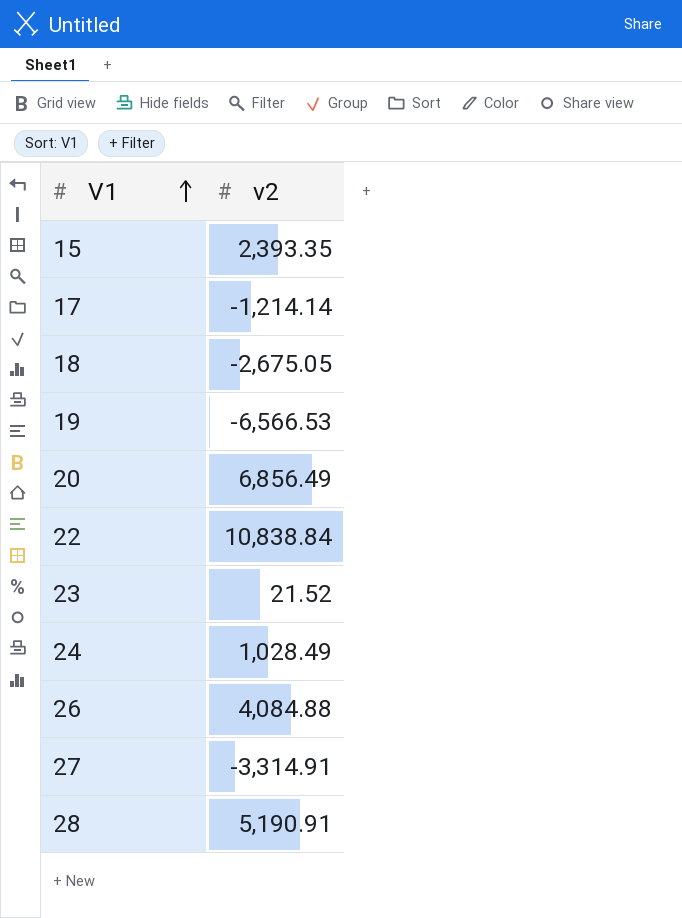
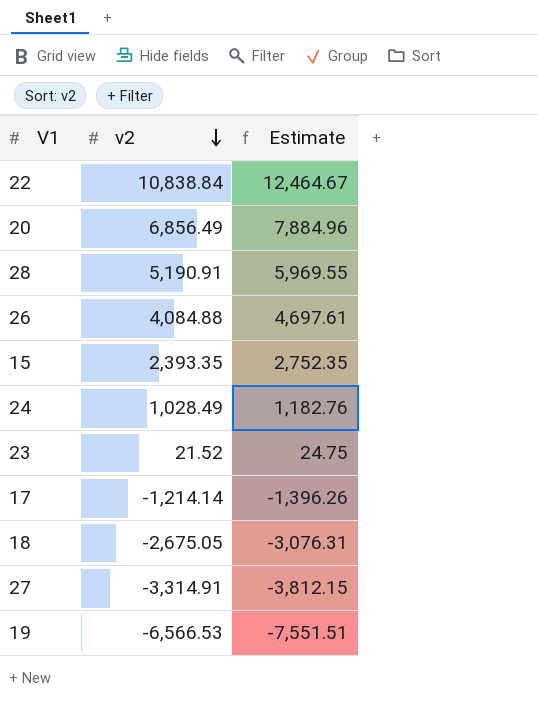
row order: V1 ascending -> v2 descending
column Estimate | formula: none -> [v2] * 1.15

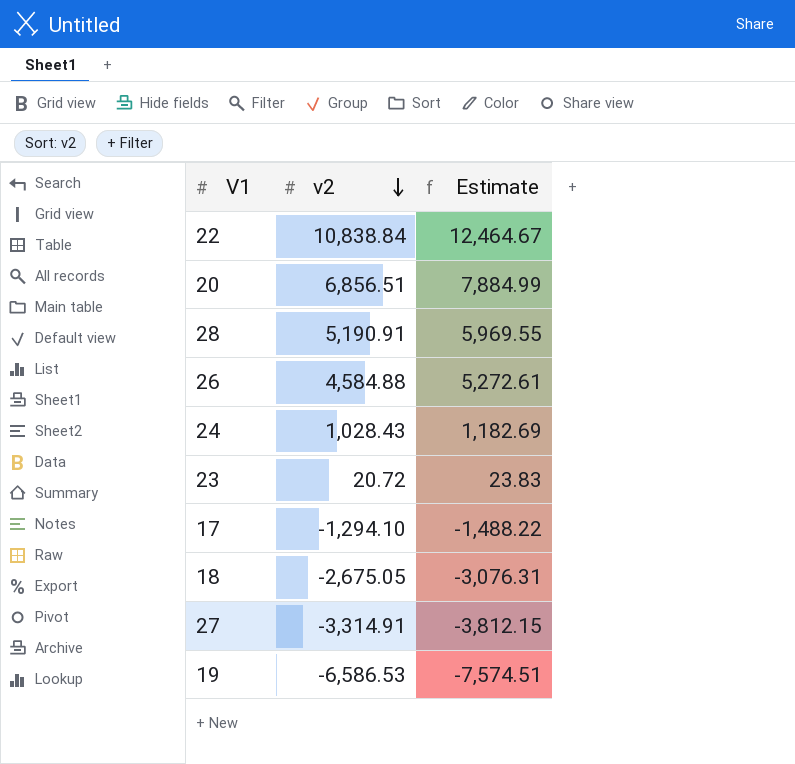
row 15: 2,393.35 | 2,752.35 -> none
20 | v2: 6,856.49 -> 6,856.51
20 | Estimate: 7,884.96 -> 7,884.99
26 | v2: 4,084.88 -> 4,584.88
26 | Estimate: 4,697.61 -> 5,272.61
24 | v2: 1,028.49 -> 1,028.43
24 | Estimate: 1,182.76 -> 1,182.69
23 | v2: 21.52 -> 20.72
23 | Estimate: 24.75 -> 23.83
17 | v2: -1,214.14 -> -1,294.10
17 | Estimate: -1,396.26 -> -1,488.22
19 | v2: -6,566.53 -> -6,586.53
19 | Estimate: -7,551.51 -> -7,574.51

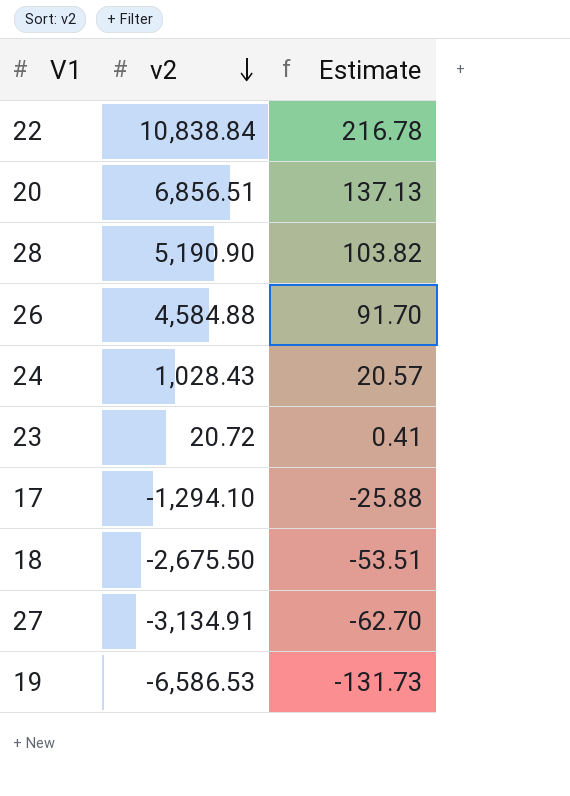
column Estimate | formula: [v2] * 1.15 -> [v2] * 0.02
28 | v2: 5,190.91 -> 5,190.90
18 | v2: -2,675.05 -> -2,675.50
27 | v2: -3,314.91 -> -3,134.91

